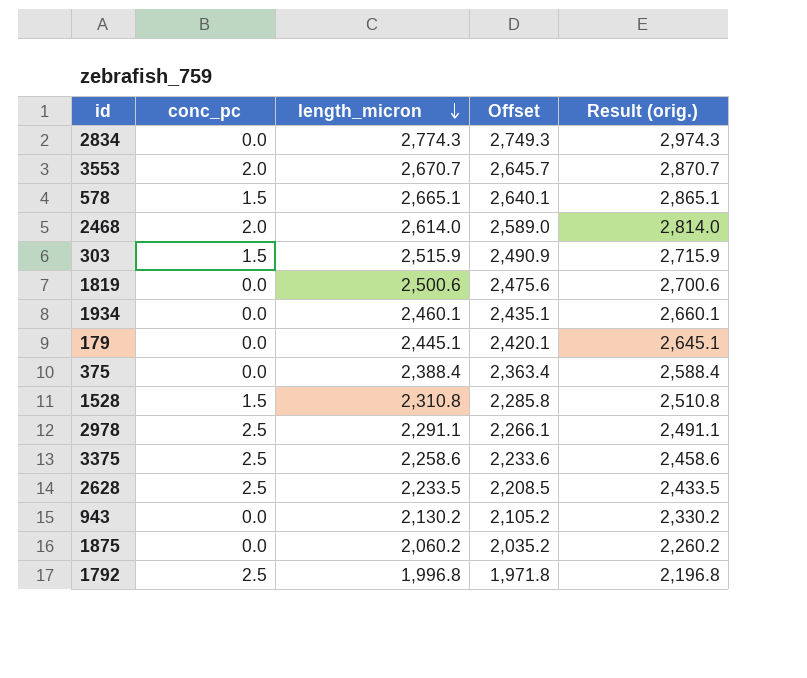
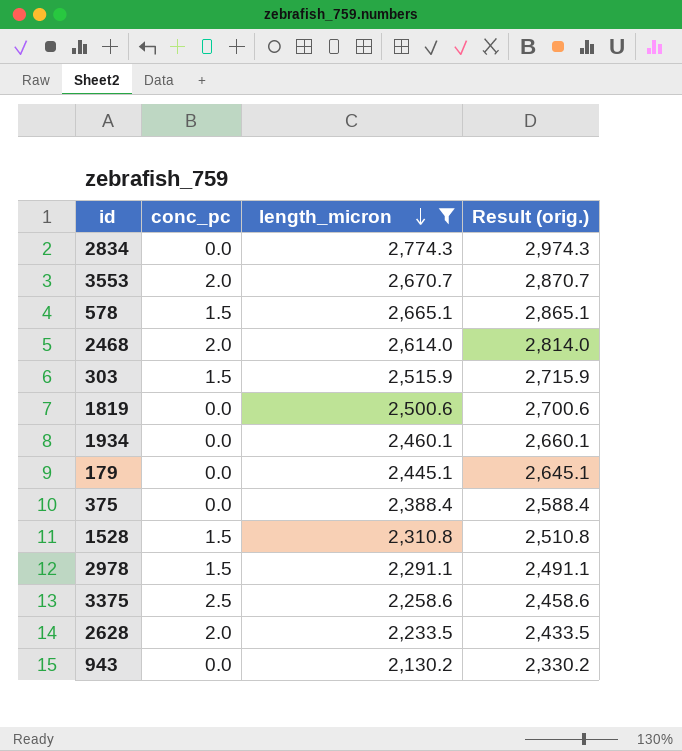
filter: none -> length_micron >= 2,130.2
column Offset | formula: [length_micron] - 25 -> none
2978 | conc_pc: 2.5 -> 1.5
2628 | conc_pc: 2.5 -> 2.0

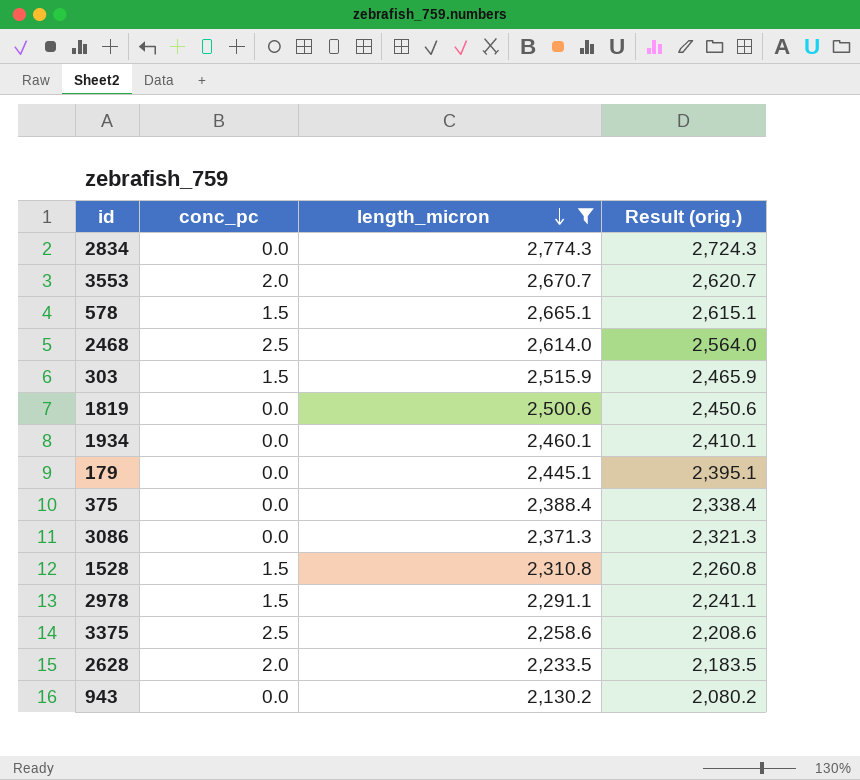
column Result (orig.) | formula: [length_micron] + 200 -> [length_micron] - 50
2468 | conc_pc: 2.0 -> 2.5
row 3086: none -> 0.0 | 2,371.3 | 2,321.3

